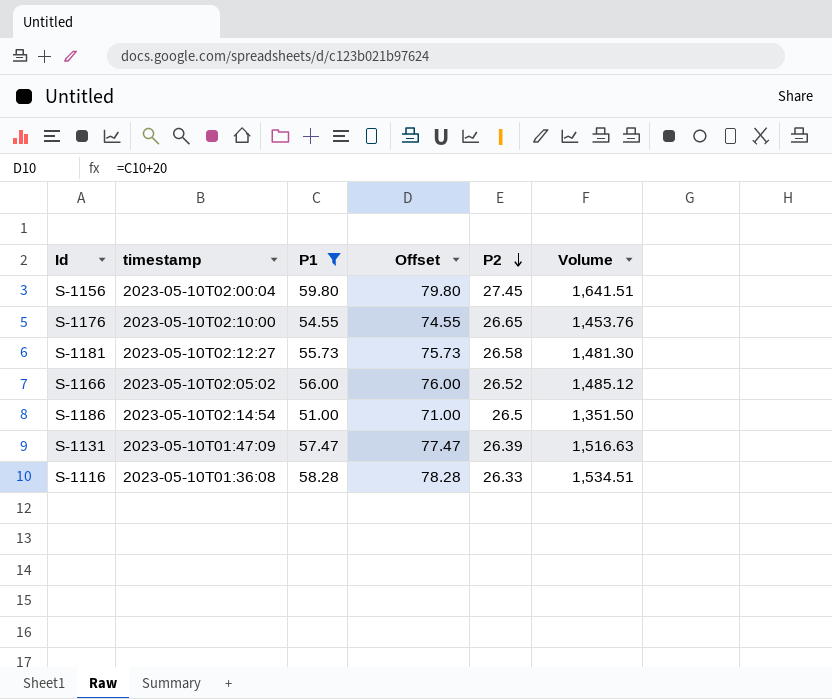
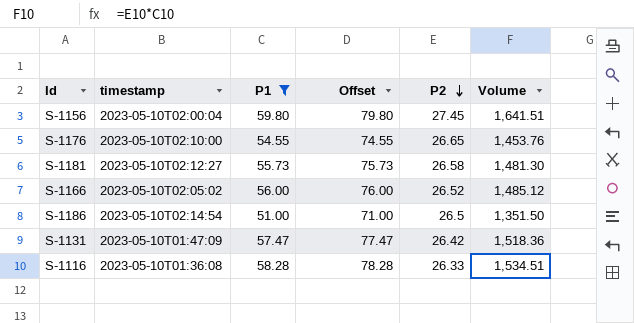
S-1131 | P2: 26.39 -> 26.42
S-1131 | Volume: 1,516.63 -> 1,518.36

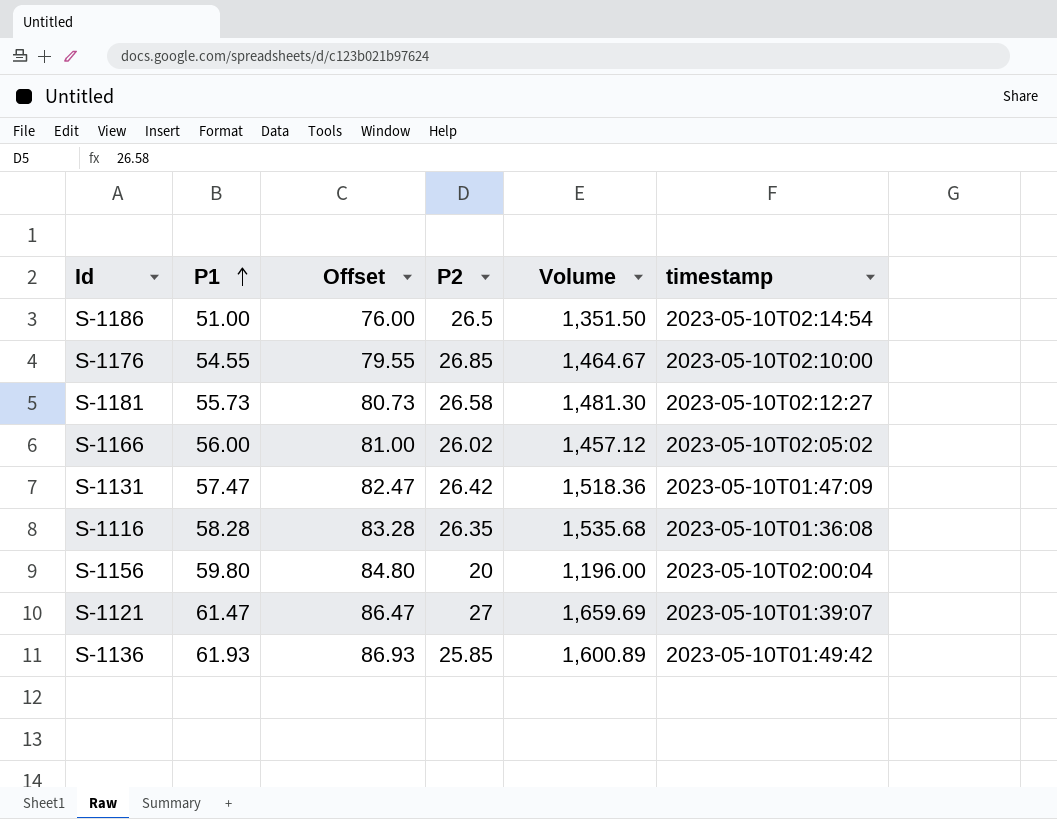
filter: P1 <= 59.80 -> none
row order: P2 descending -> P1 ascending
column Offset | formula: [P1] + 20 -> [P1] + 25
column timestamp | position: 2 -> 6
S-1176 | P2: 26.65 -> 26.85
S-1176 | Volume: 1,453.76 -> 1,464.67
S-1166 | P2: 26.52 -> 26.02
S-1166 | Volume: 1,485.12 -> 1,457.12
S-1116 | P2: 26.33 -> 26.35
S-1116 | Volume: 1,534.51 -> 1,535.68
S-1156 | P2: 27.45 -> 20
S-1156 | Volume: 1,641.51 -> 1,196.00

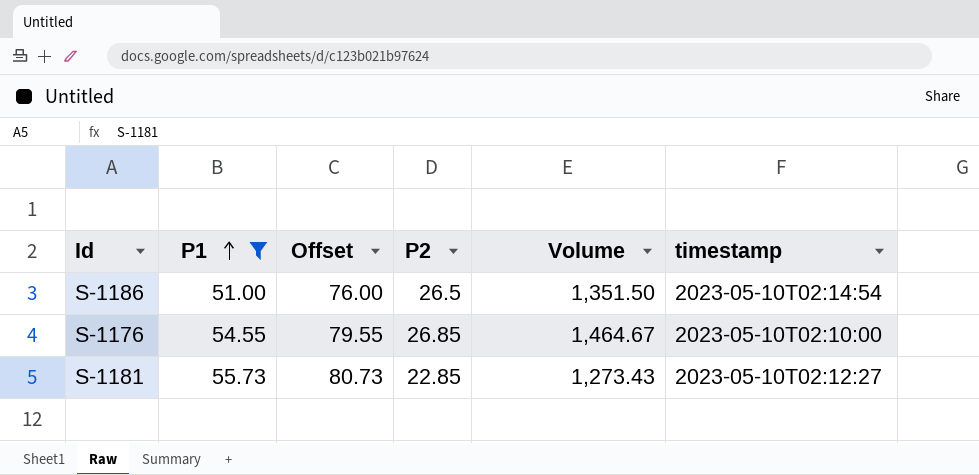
filter: none -> P1 <= 55.73
S-1181 | P2: 26.58 -> 22.85
S-1181 | Volume: 1,481.30 -> 1,273.43

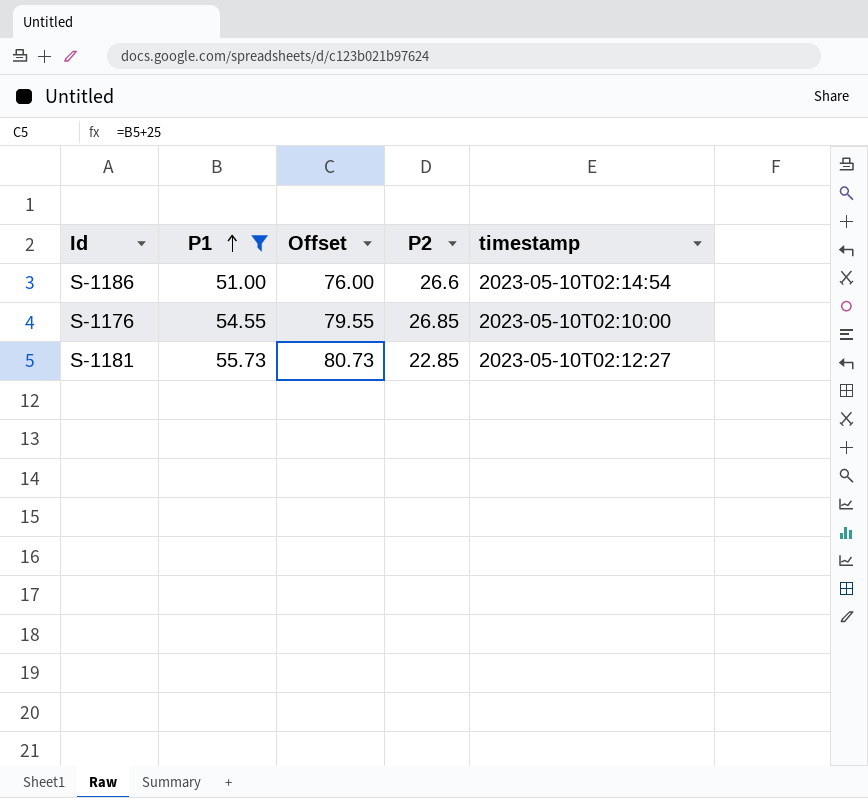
column Volume | formula: [P1] * [P2] -> none
S-1186 | P2: 26.5 -> 26.6

